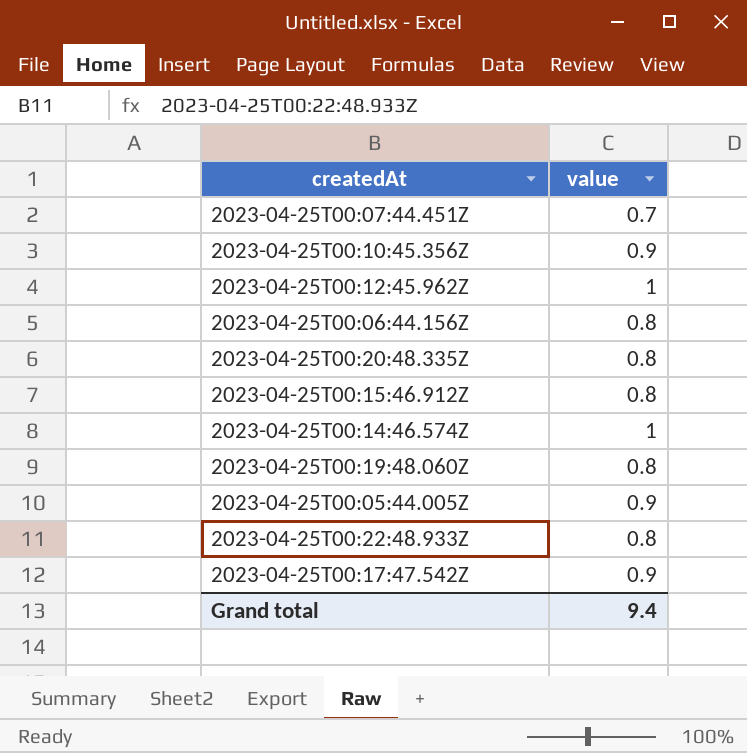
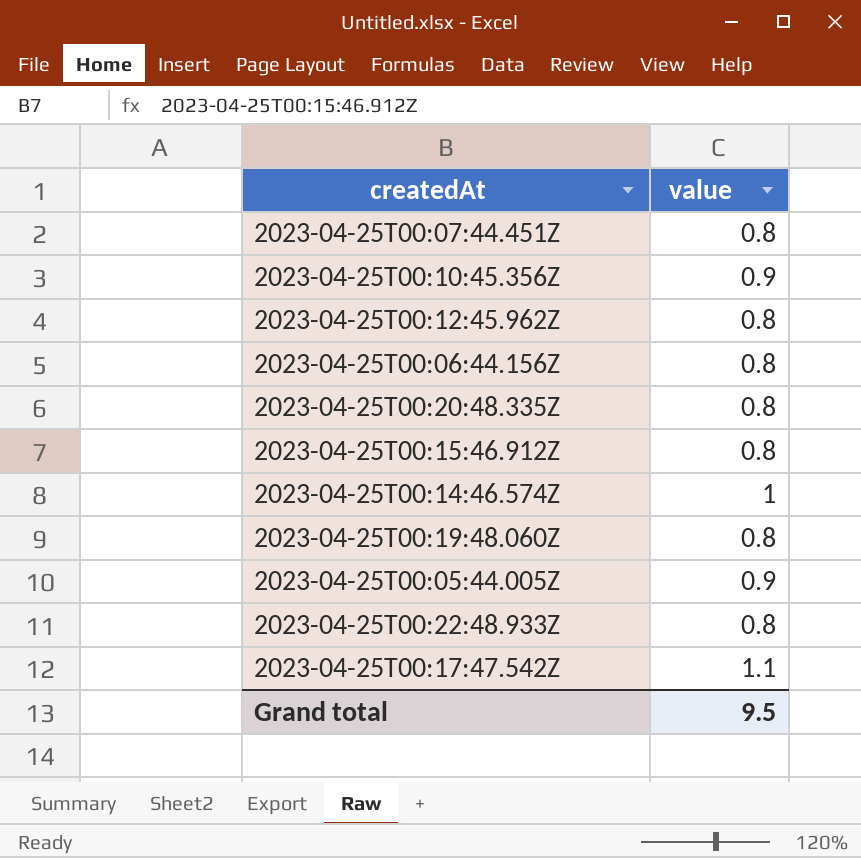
2023-04-25T00:07:44.451Z | value: 0.7 -> 0.8
2023-04-25T00:12:45.962Z | value: 1 -> 0.8
2023-04-25T00:17:47.542Z | value: 0.9 -> 1.1
Grand total | value: 9.4 -> 9.5

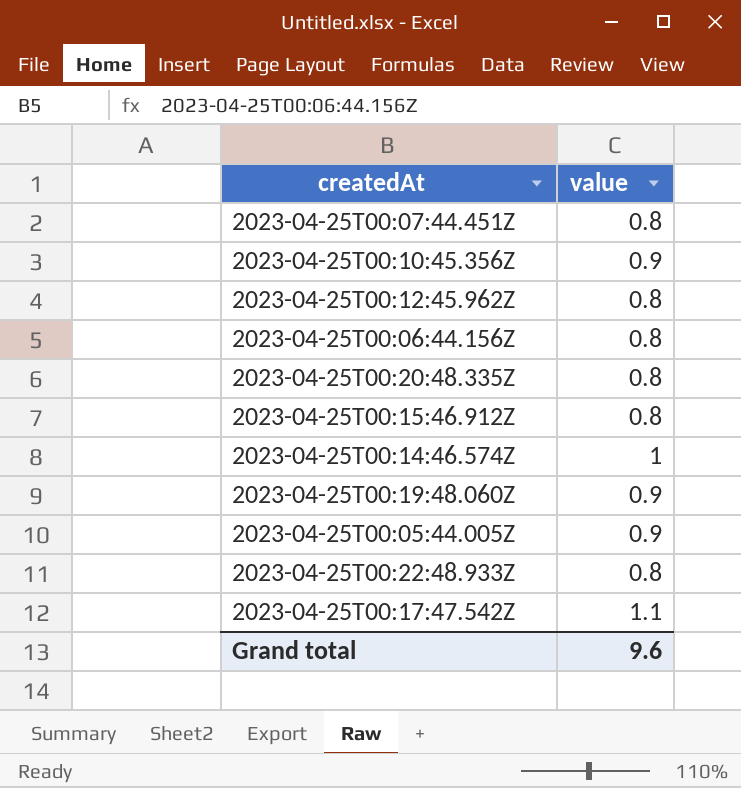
2023-04-25T00:19:48.060Z | value: 0.8 -> 0.9
Grand total | value: 9.5 -> 9.6

